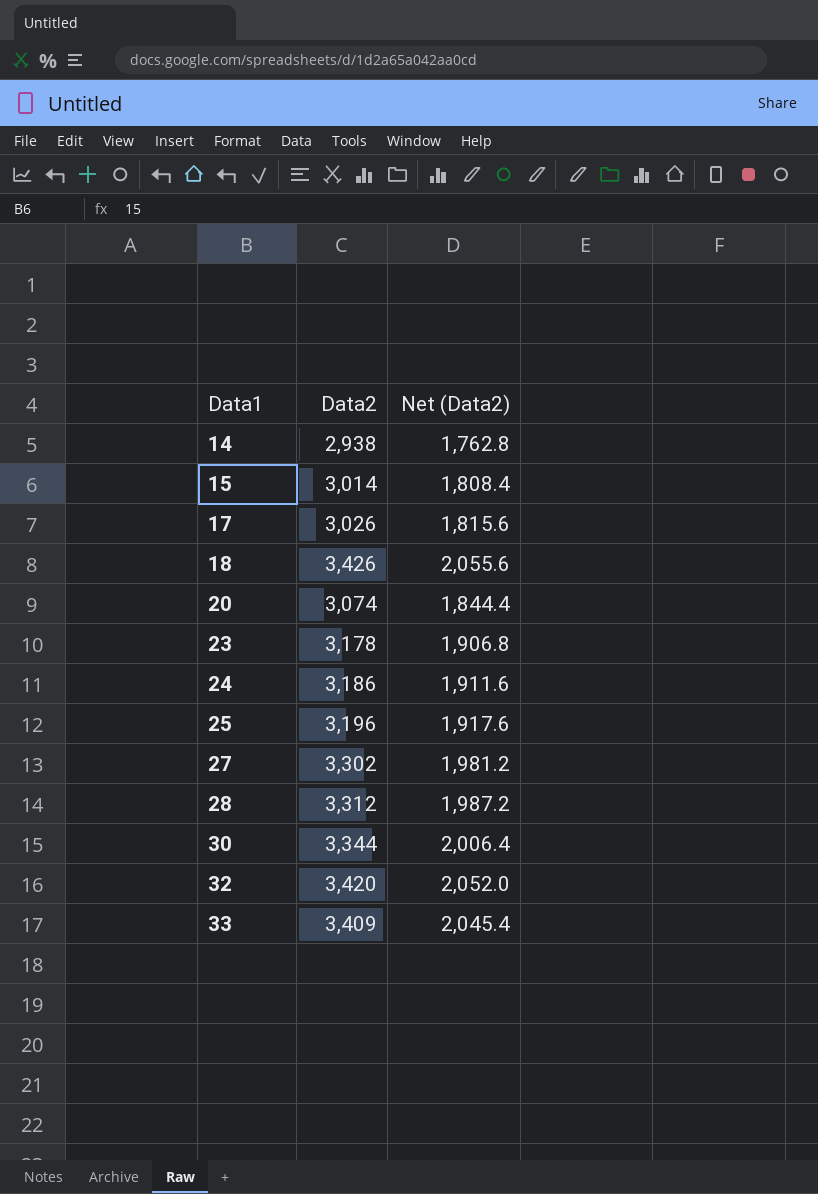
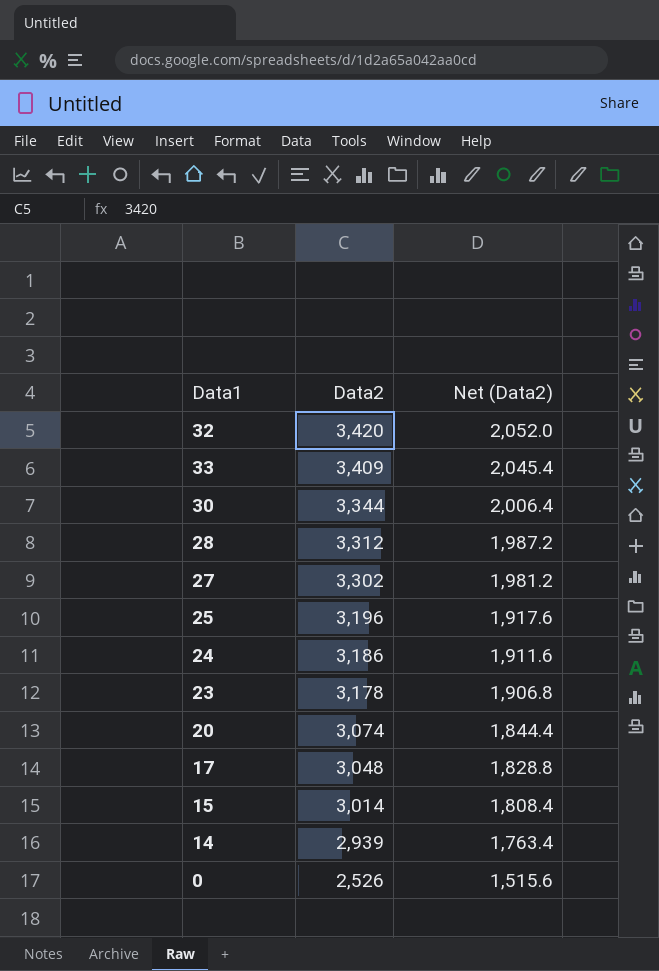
row order: Data1 ascending -> Data2 descending
row 18: 3,426 | 2,055.6 -> none
17 | Data2: 3,026 -> 3,048
17 | Net (Data2): 1,815.6 -> 1,828.8
14 | Data2: 2,938 -> 2,939
14 | Net (Data2): 1,762.8 -> 1,763.4
row 0: none -> 2,526 | 1,515.6

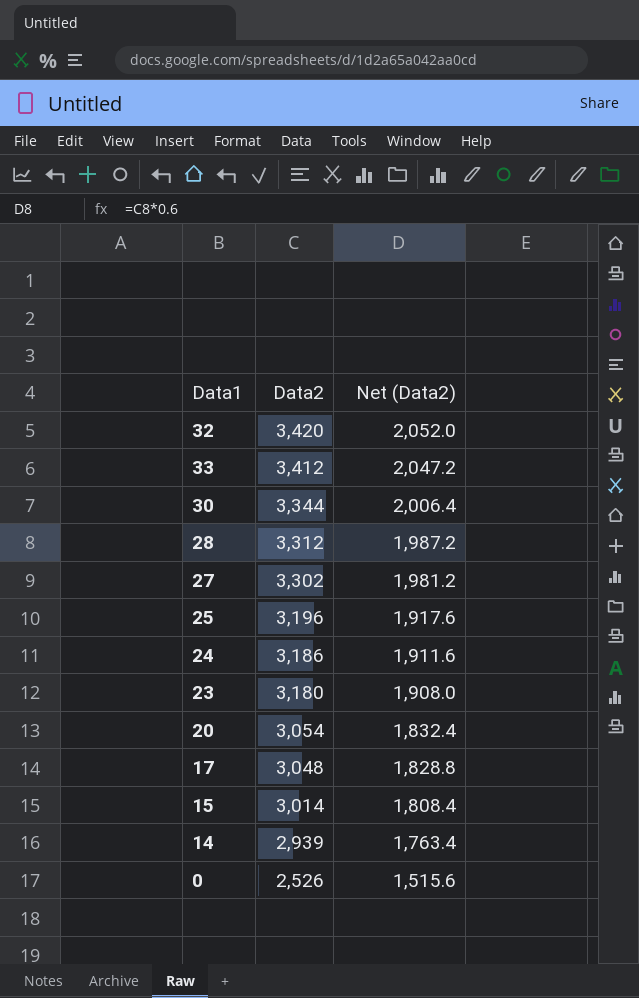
33 | Data2: 3,409 -> 3,412
33 | Net (Data2): 2,045.4 -> 2,047.2
23 | Data2: 3,178 -> 3,180
23 | Net (Data2): 1,906.8 -> 1,908.0
20 | Data2: 3,074 -> 3,054
20 | Net (Data2): 1,844.4 -> 1,832.4

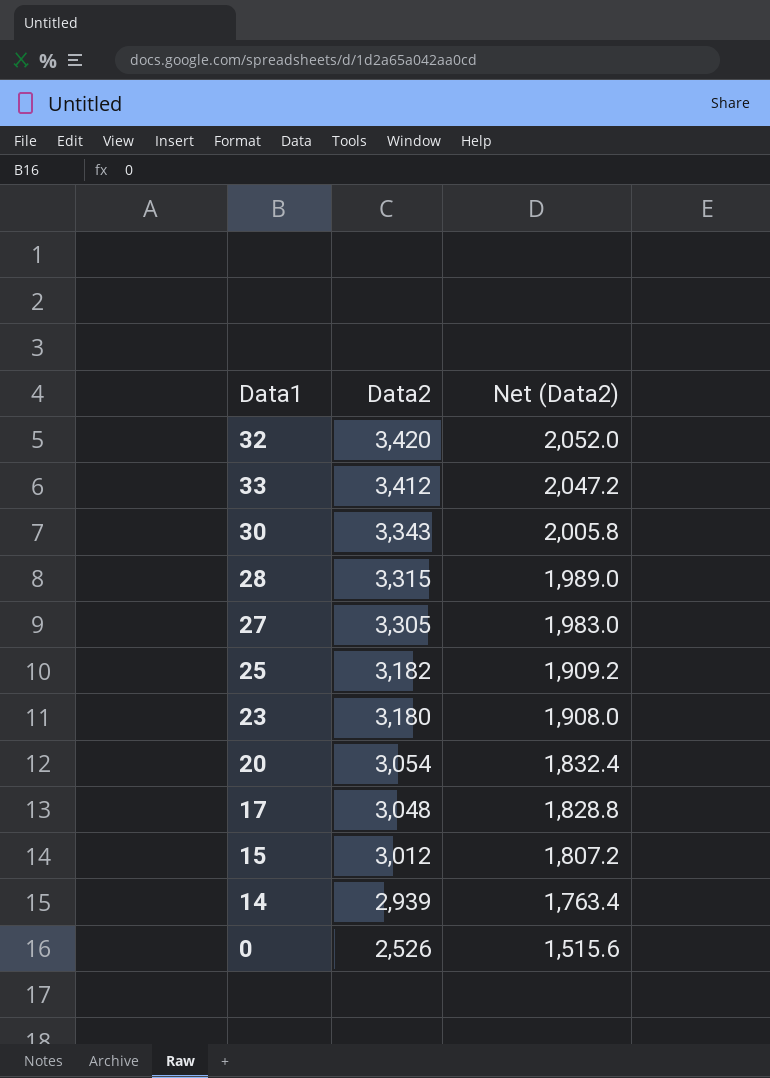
row 24: 3,186 | 1,911.6 -> none
30 | Data2: 3,344 -> 3,343
30 | Net (Data2): 2,006.4 -> 2,005.8
28 | Data2: 3,312 -> 3,315
28 | Net (Data2): 1,987.2 -> 1,989.0
27 | Data2: 3,302 -> 3,305
27 | Net (Data2): 1,981.2 -> 1,983.0
25 | Data2: 3,196 -> 3,182
25 | Net (Data2): 1,917.6 -> 1,909.2
15 | Data2: 3,014 -> 3,012
15 | Net (Data2): 1,808.4 -> 1,807.2

